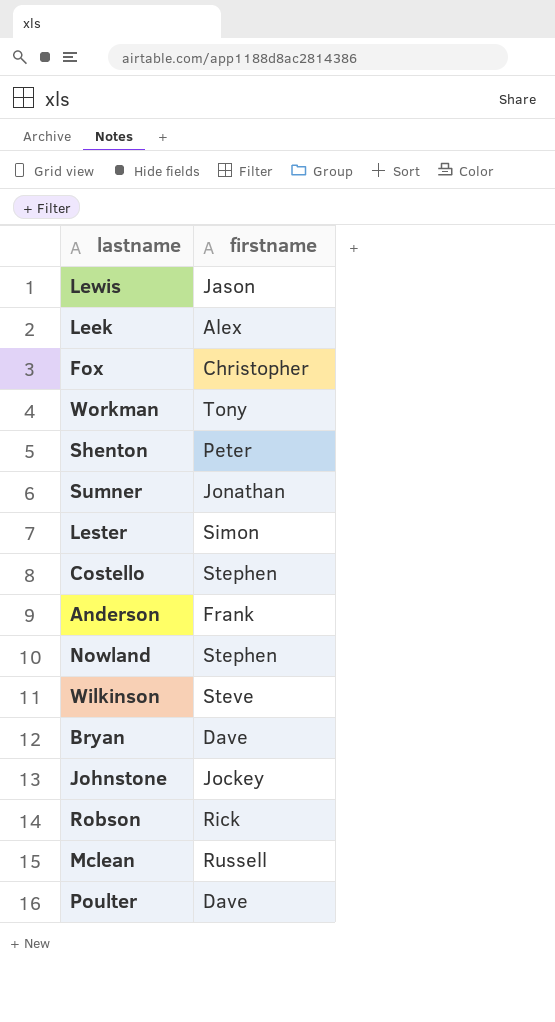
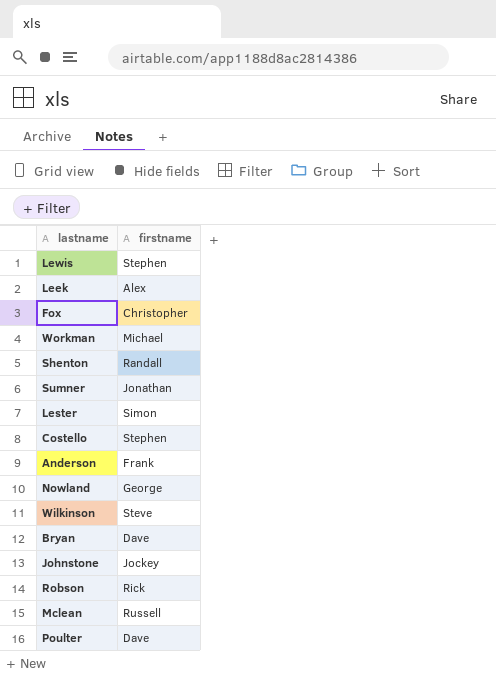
Lewis | firstname: Jason -> Stephen
Workman | firstname: Tony -> Michael
Shenton | firstname: Peter -> Randall
Nowland | firstname: Stephen -> George

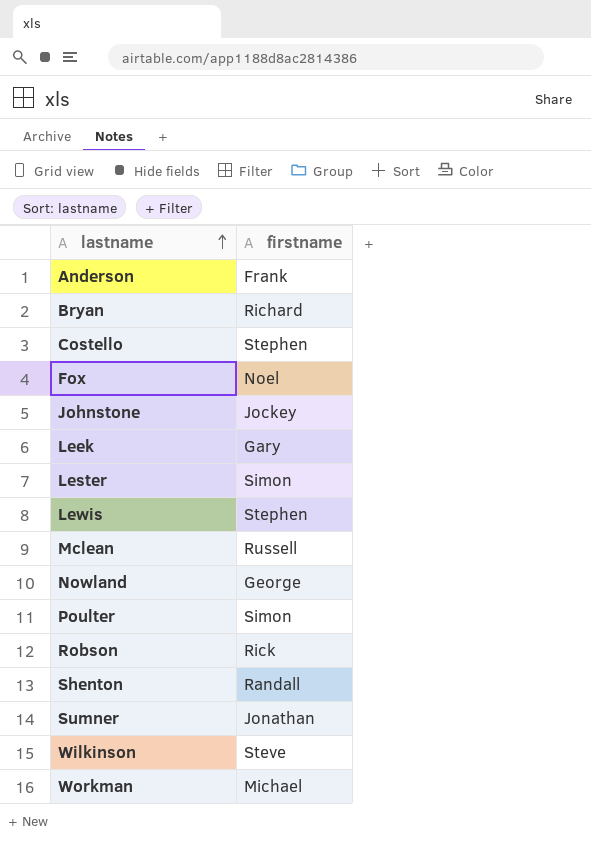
row order: none -> lastname ascending
Bryan | firstname: Dave -> Richard
Fox | firstname: Christopher -> Noel
Leek | firstname: Alex -> Gary
Poulter | firstname: Dave -> Simon

